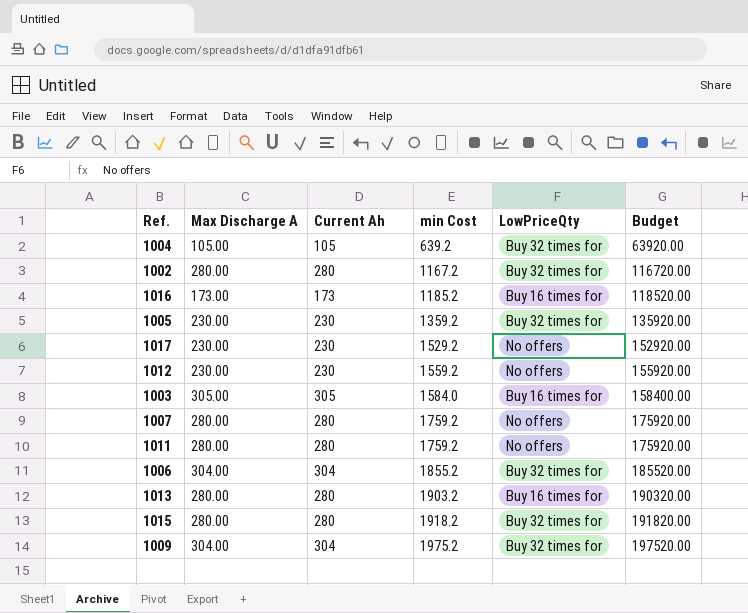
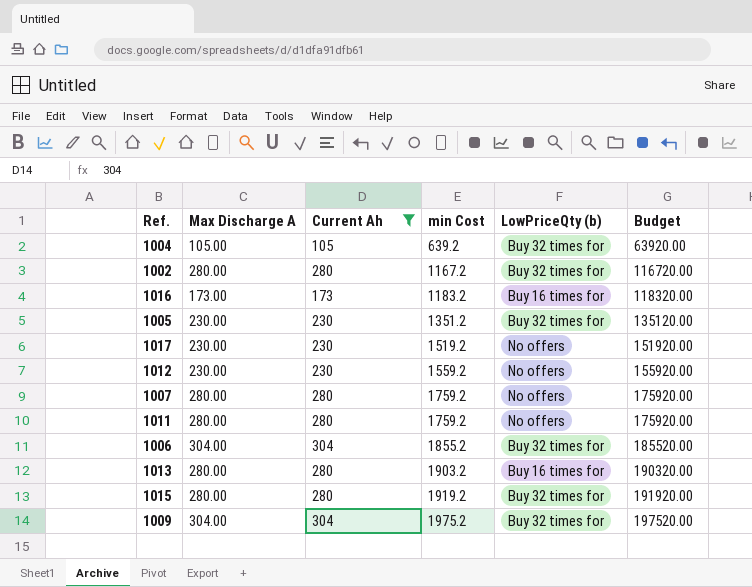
filter: none -> Current Ah != 305
column name: LowPriceQty -> LowPriceQty (b)
1016 | min Cost: 1185.2 -> 1183.2
1016 | Budget: 118520.00 -> 118320.00
1005 | min Cost: 1359.2 -> 1351.2
1005 | Budget: 135920.00 -> 135120.00
1017 | min Cost: 1529.2 -> 1519.2
1017 | Budget: 152920.00 -> 151920.00
1015 | min Cost: 1918.2 -> 1919.2
1015 | Budget: 191820.00 -> 191920.00

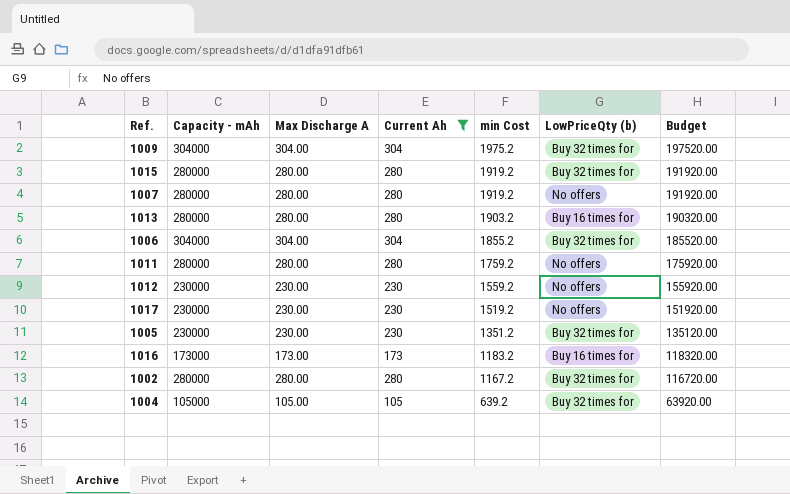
row order: min Cost ascending -> min Cost descending
column Capacity - mAh | position: none -> 2
1007 | min Cost: 1759.2 -> 1919.2
1007 | Budget: 175920.00 -> 191920.00

